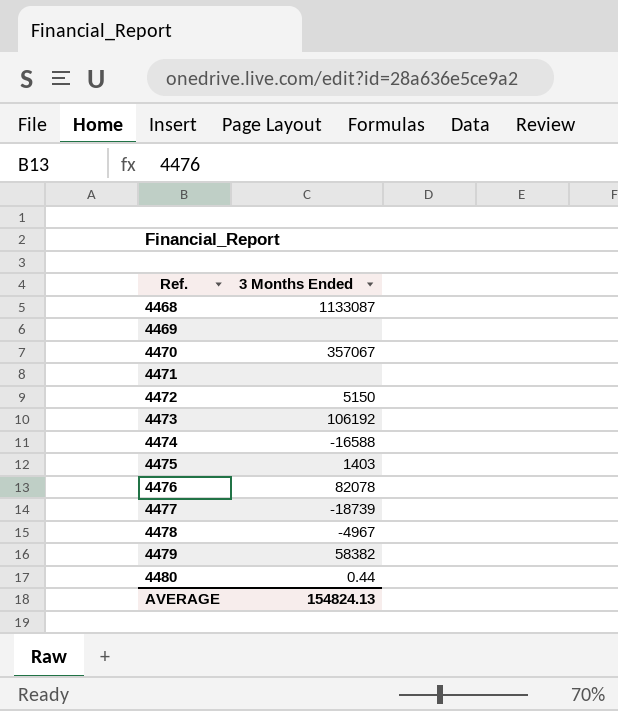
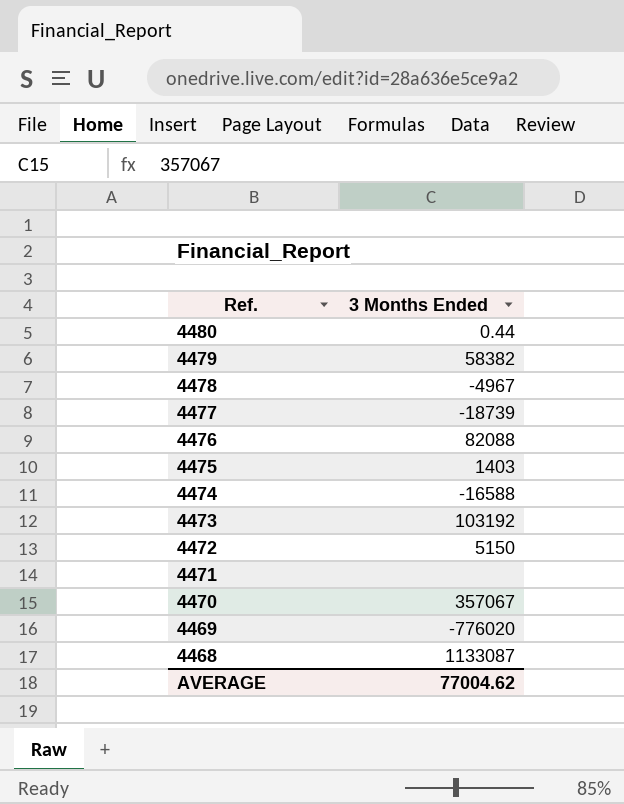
row order: Ref. ascending -> Ref. descending
4476 | 3 Months Ended: 82078 -> 82088
4473 | 3 Months Ended: 106192 -> 103192
4469 | 3 Months Ended: none -> -776020
AVERAGE | 3 Months Ended: 154824.13 -> 77004.62

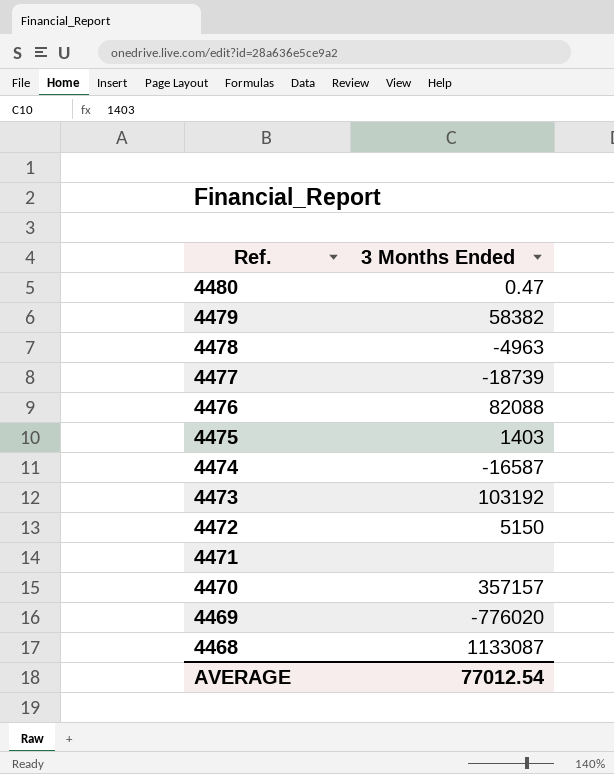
4480 | 3 Months Ended: 0.44 -> 0.47
4478 | 3 Months Ended: -4967 -> -4963
4474 | 3 Months Ended: -16588 -> -16587
4470 | 3 Months Ended: 357067 -> 357157
AVERAGE | 3 Months Ended: 77004.62 -> 77012.54

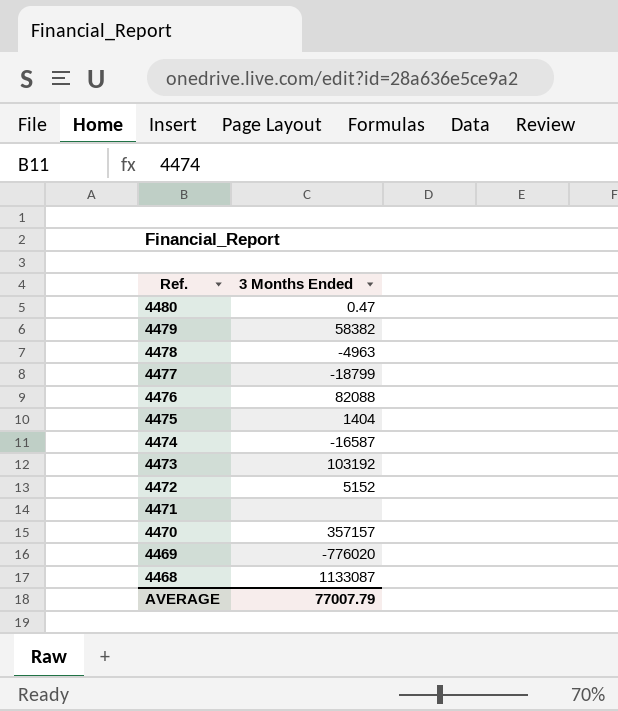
4477 | 3 Months Ended: -18739 -> -18799
4475 | 3 Months Ended: 1403 -> 1404
4472 | 3 Months Ended: 5150 -> 5152
AVERAGE | 3 Months Ended: 77012.54 -> 77007.79

